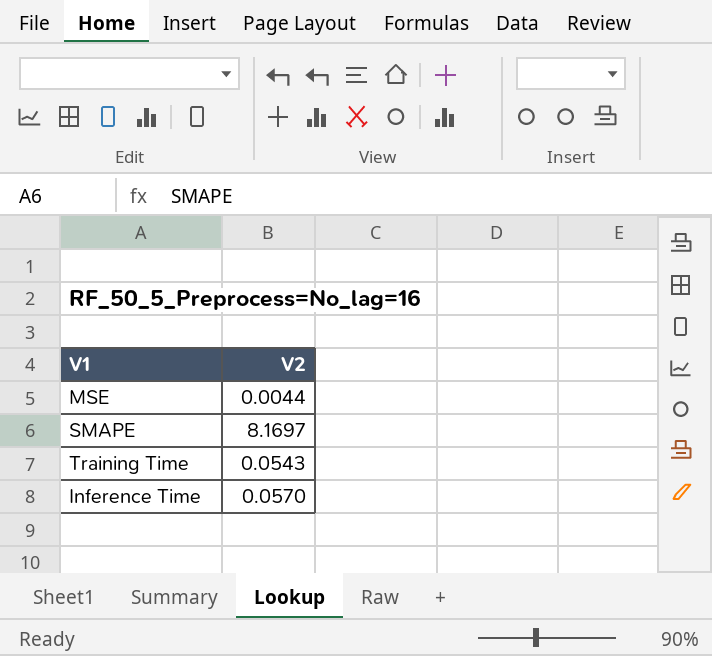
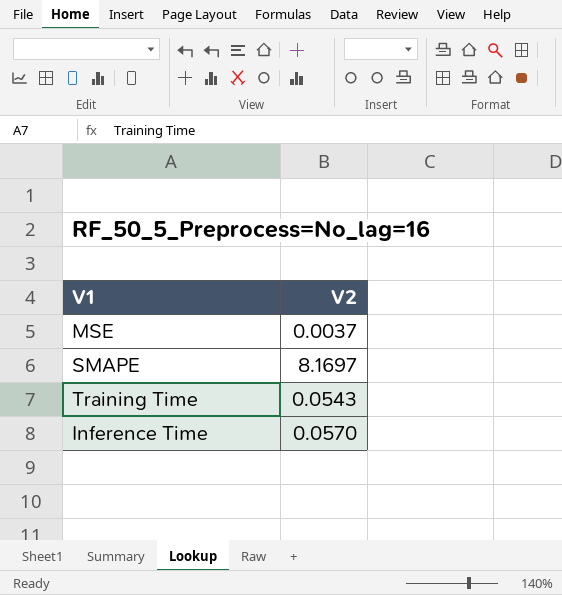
MSE | V2: 0.0044 -> 0.0037

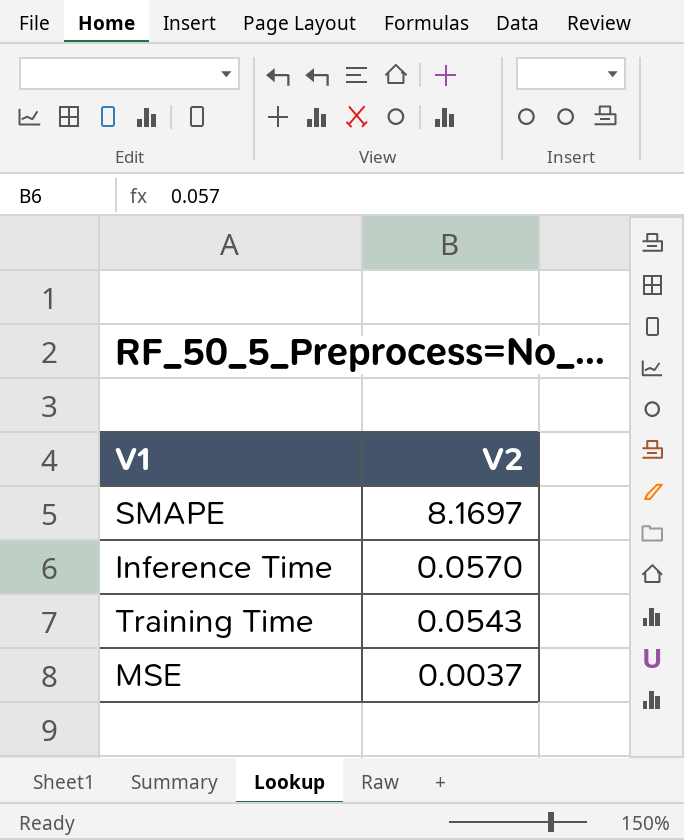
row order: none -> V2 descending

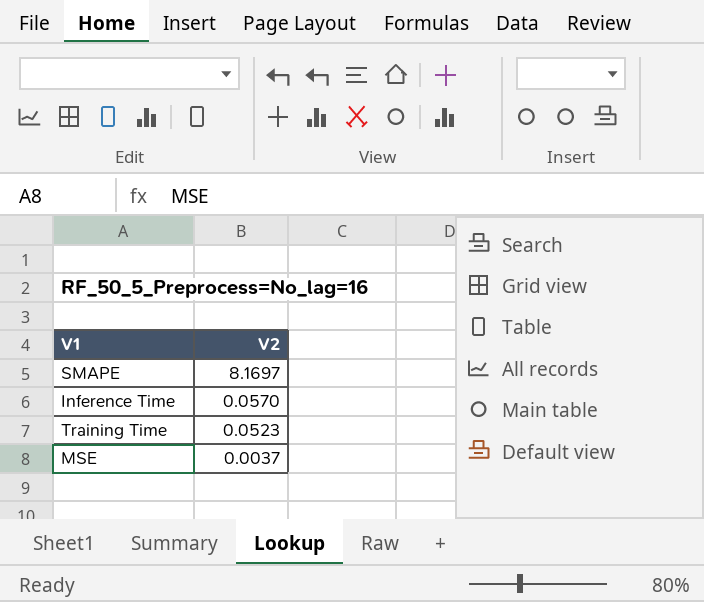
Training Time | V2: 0.0543 -> 0.0523

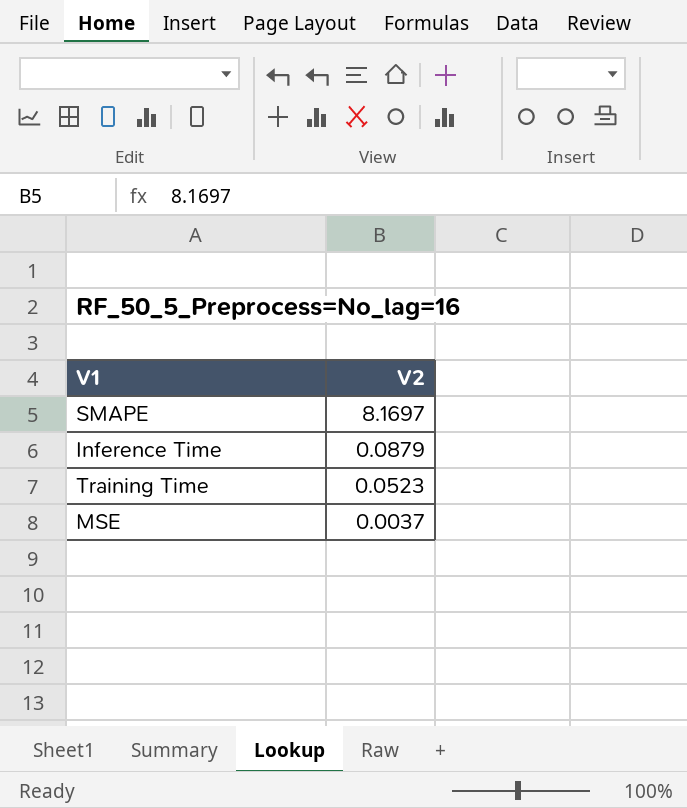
Inference Time | V2: 0.0570 -> 0.0879

